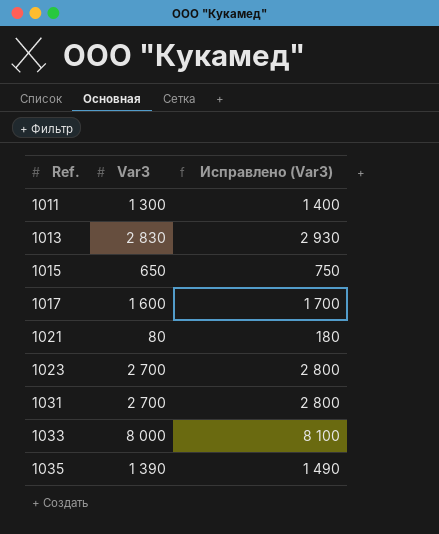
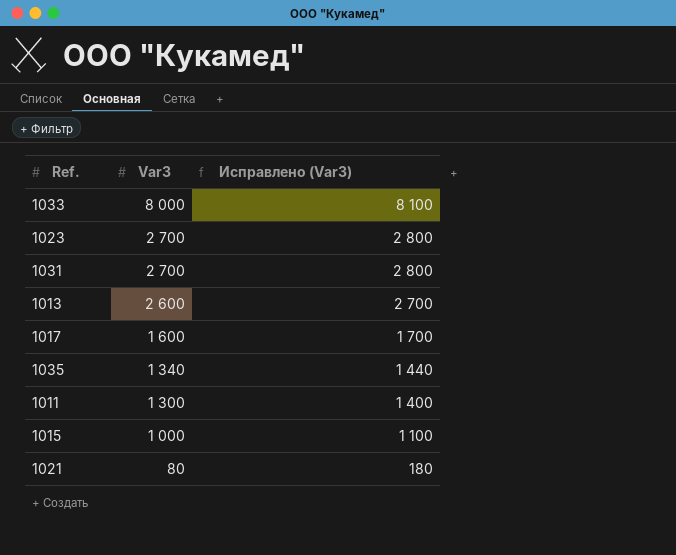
row order: Ref. ascending -> Var3 descending
1013 | Var3: 2 830 -> 2 600
1013 | Исправлено (Var3): 2 930 -> 2 700
1035 | Var3: 1 390 -> 1 340
1035 | Исправлено (Var3): 1 490 -> 1 440
1015 | Var3: 650 -> 1 000
1015 | Исправлено (Var3): 750 -> 1 100

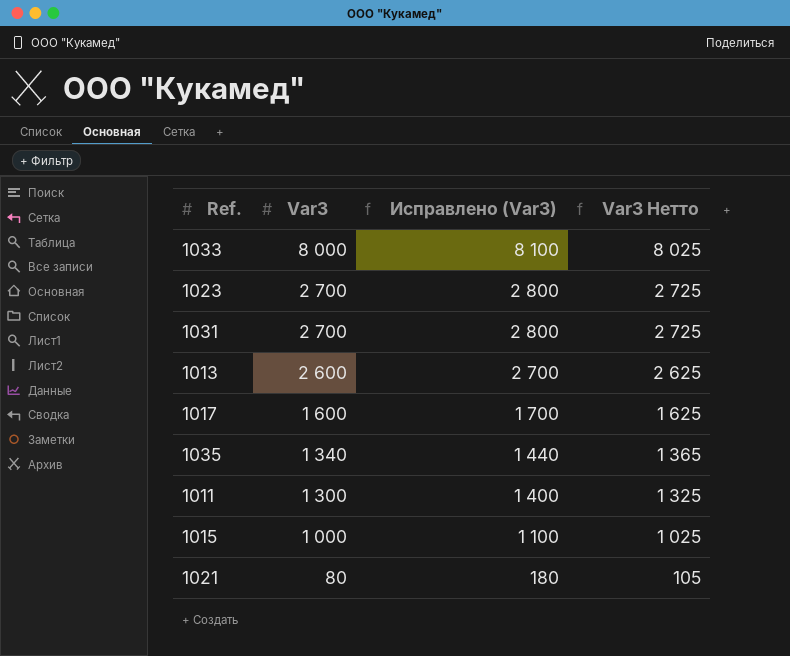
column Var3 Нетто | formula: none -> [Var3] + 25

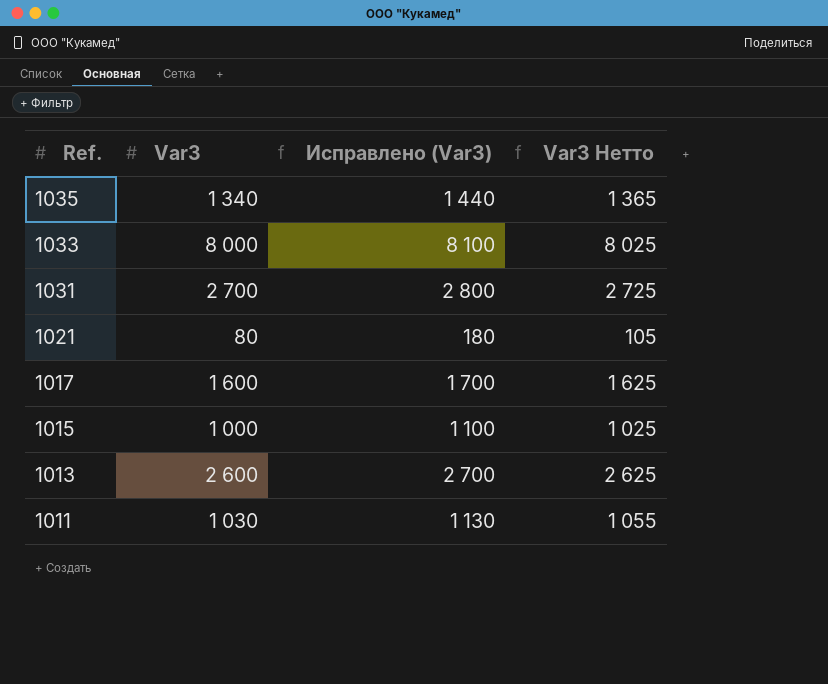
row order: Var3 descending -> Ref. descending
row 1023: 2 700 | 2 800 | 2 725 -> none
1011 | Var3: 1 300 -> 1 030
1011 | Исправлено (Var3): 1 400 -> 1 130
1011 | Var3 Нетто: 1 325 -> 1 055

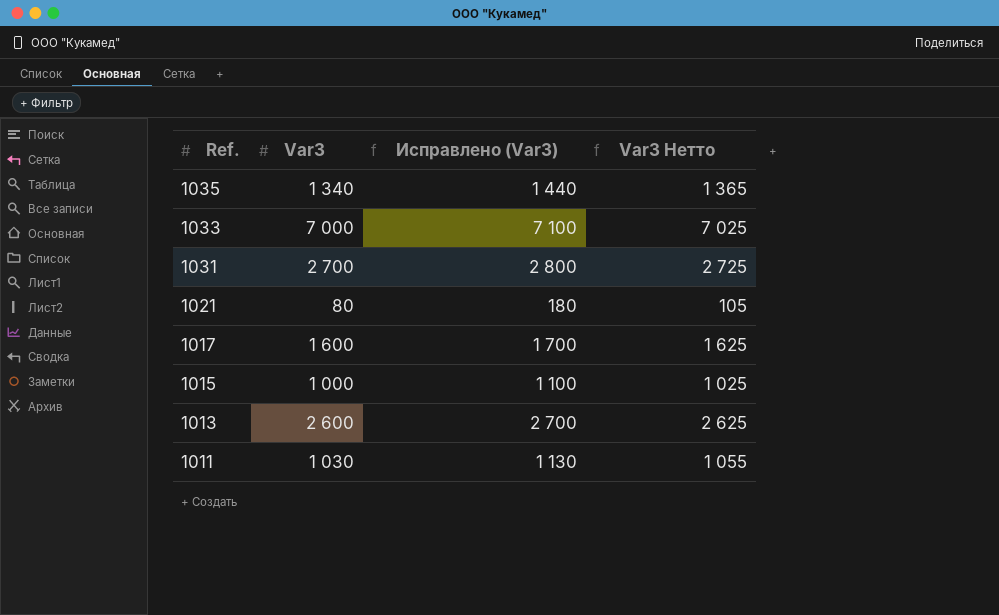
1033 | Var3: 8 000 -> 7 000
1033 | Исправлено (Var3): 8 100 -> 7 100
1033 | Var3 Нетто: 8 025 -> 7 025

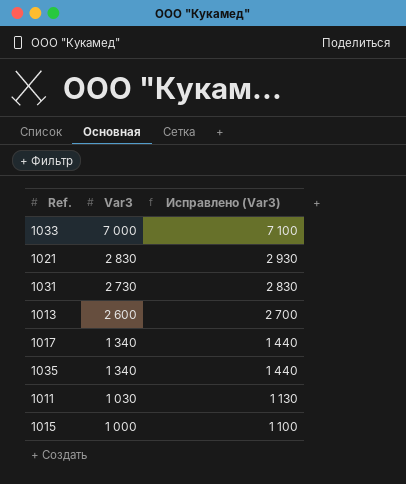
row order: Ref. descending -> Var3 descending
column Var3 Нетто | formula: [Var3] + 25 -> none
1021 | Var3: 80 -> 2 830
1021 | Исправлено (Var3): 180 -> 2 930
1031 | Var3: 2 700 -> 2 730
1031 | Исправлено (Var3): 2 800 -> 2 830
1017 | Var3: 1 600 -> 1 340
1017 | Исправлено (Var3): 1 700 -> 1 440

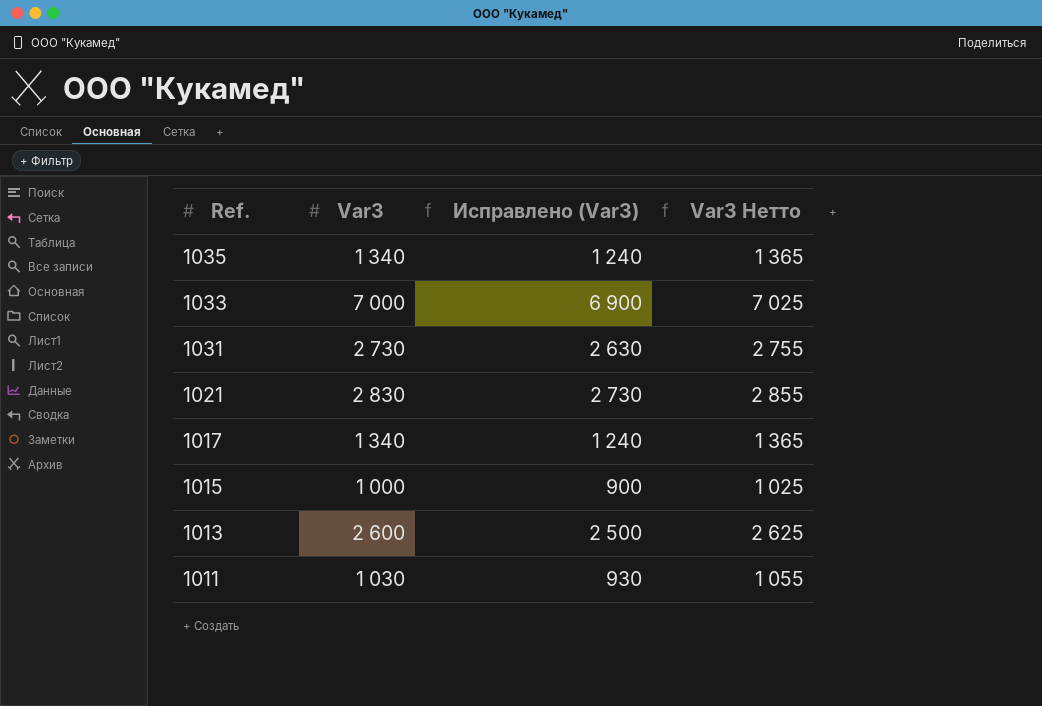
row order: Var3 descending -> Ref. descending
column Исправлено (Var3) | formula: [Var3] + 100 -> [Var3] - 100
column Var3 Нетто | formula: none -> [Var3] + 25

